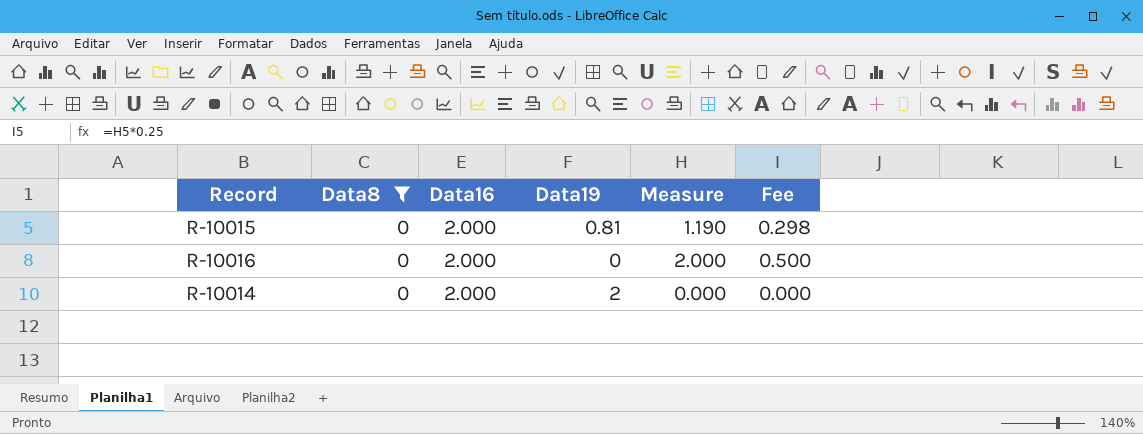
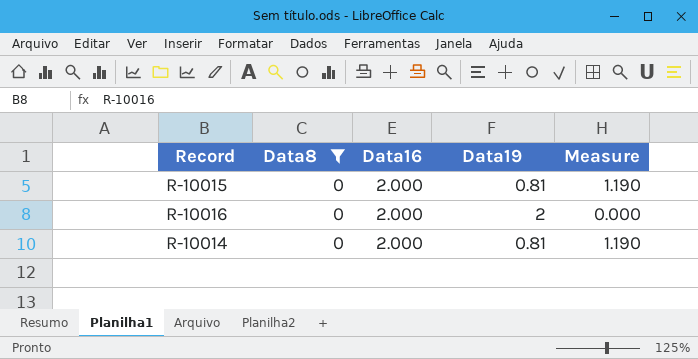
column Fee | formula: [Measure] * 0.25 -> none
R-10016 | Data19: 0 -> 2
R-10016 | Measure: 2.000 -> 0.000
R-10014 | Data19: 2 -> 0.81
R-10014 | Measure: 0.000 -> 1.190

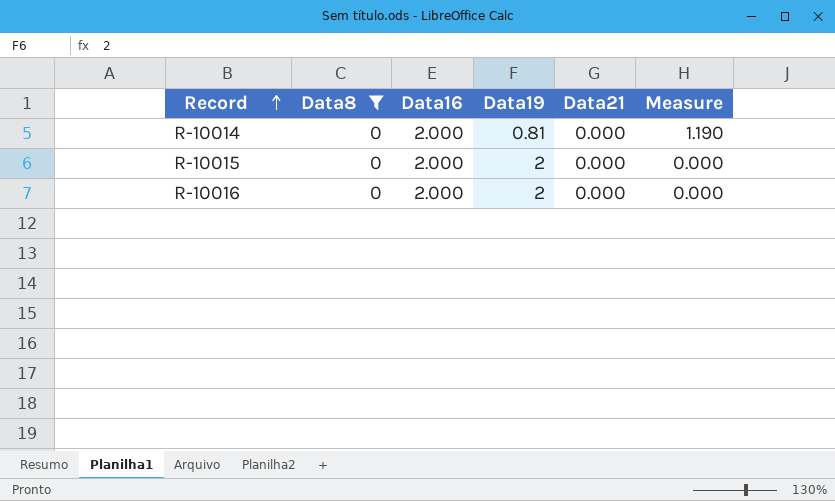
row order: none -> Record ascending
column Data21 | position: none -> 5
R-10015 | Data19: 0.81 -> 2
R-10015 | Measure: 1.190 -> 0.000

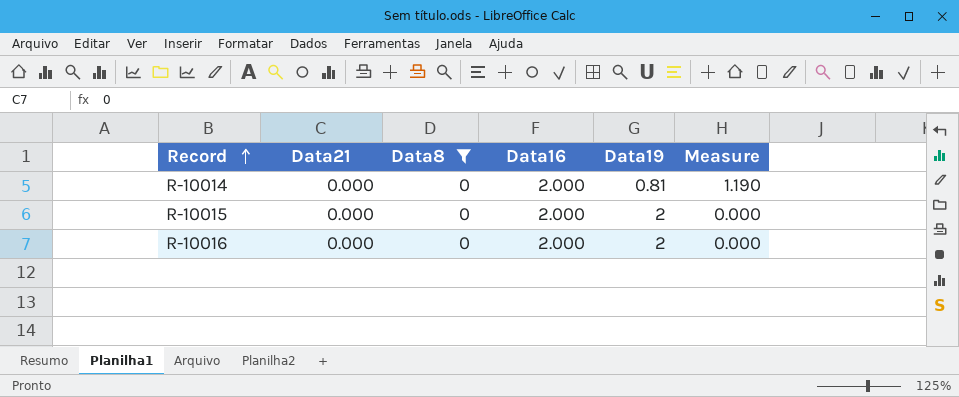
column Data21 | position: 5 -> 2

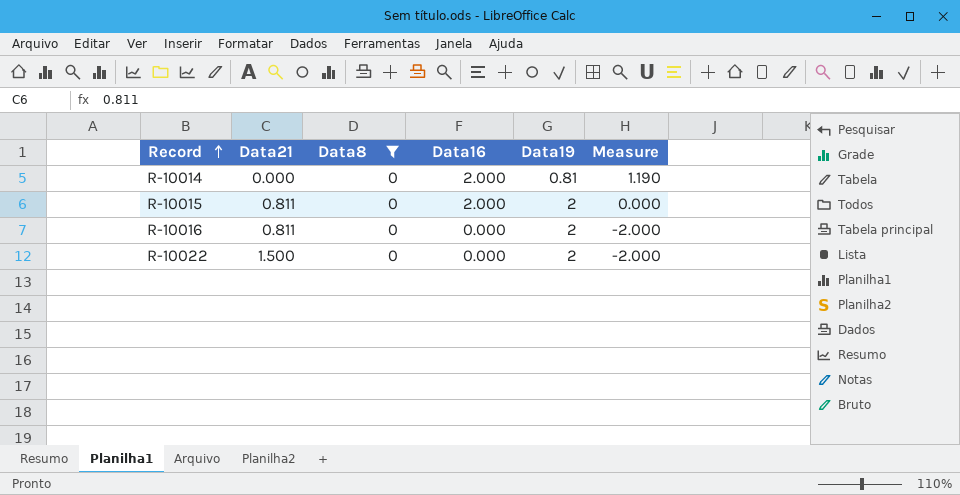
R-10015 | Data21: 0.000 -> 0.811
R-10016 | Data21: 0.000 -> 0.811
R-10016 | Data16: 2.000 -> 0.000
R-10016 | Measure: 0.000 -> -2.000
row R-10022: none -> 1.500 | 0 | 0.000 | 2 | -2.000

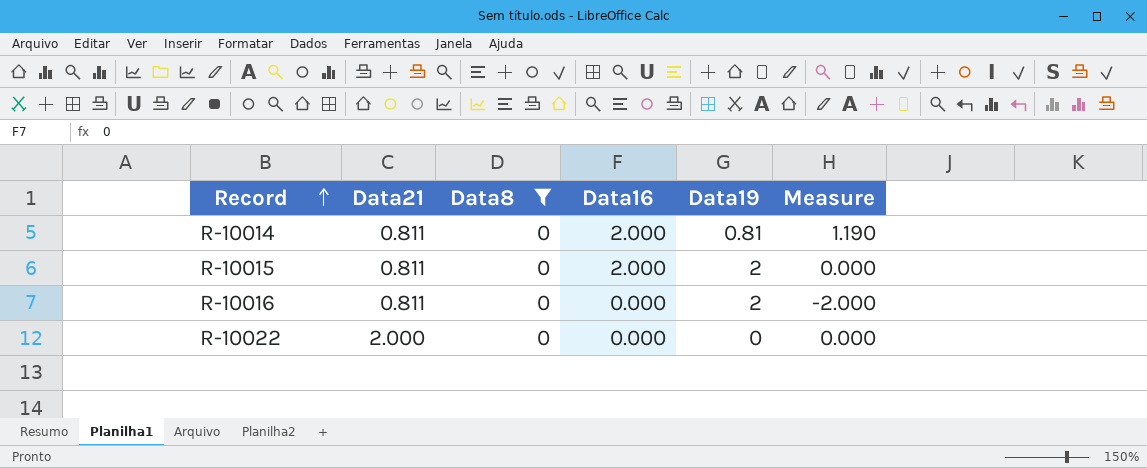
R-10014 | Data21: 0.000 -> 0.811
R-10022 | Data21: 1.500 -> 2.000
R-10022 | Data19: 2 -> 0
R-10022 | Measure: -2.000 -> 0.000

